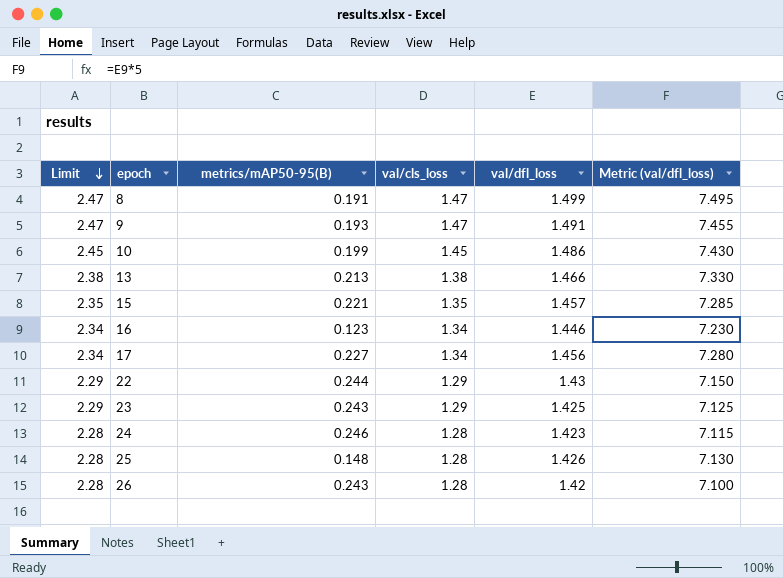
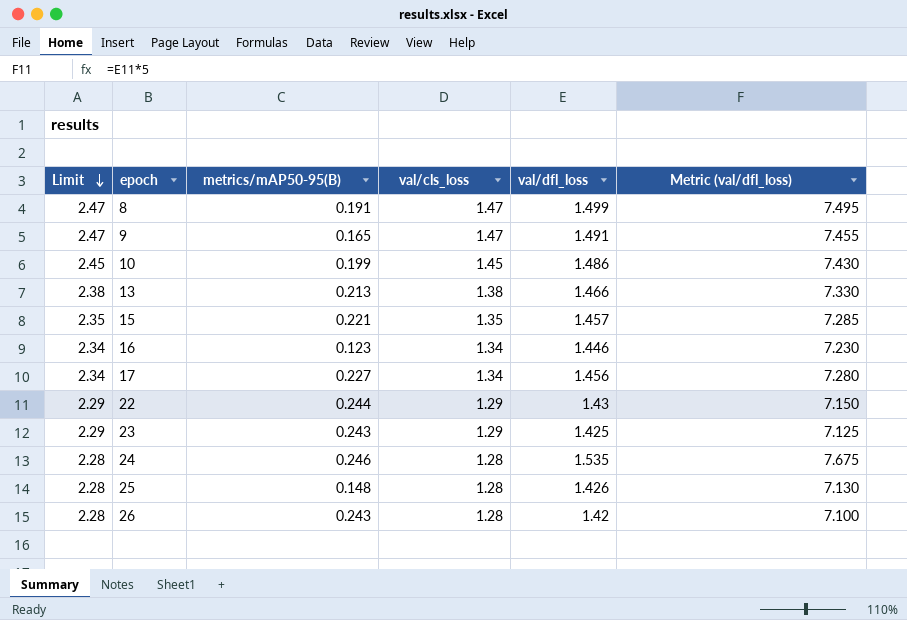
9 | metrics/mAP50-95(B): 0.193 -> 0.165
24 | val/dfl_loss: 1.423 -> 1.535
24 | Metric (val/dfl_loss): 7.115 -> 7.675

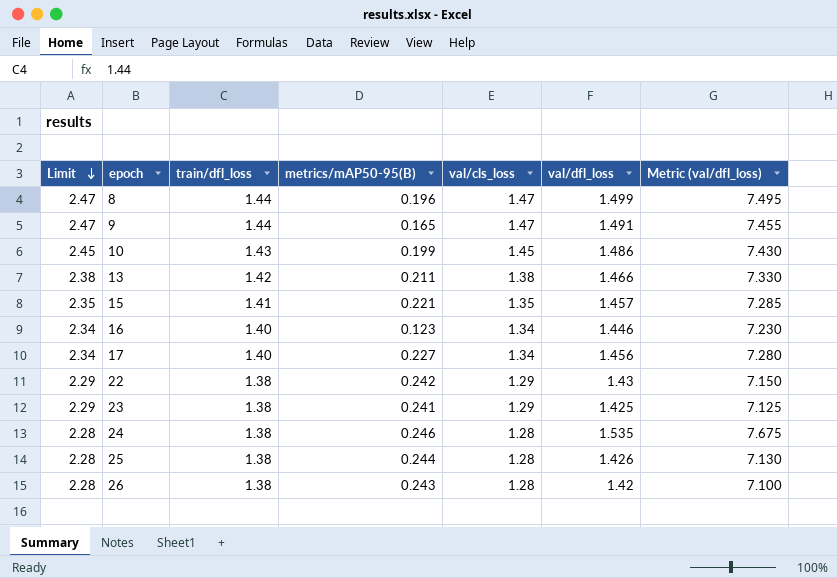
column train/dfl_loss | position: none -> 3
8 | metrics/mAP50-95(B): 0.191 -> 0.196
13 | metrics/mAP50-95(B): 0.213 -> 0.211
22 | metrics/mAP50-95(B): 0.244 -> 0.242
23 | metrics/mAP50-95(B): 0.243 -> 0.241
25 | metrics/mAP50-95(B): 0.148 -> 0.244

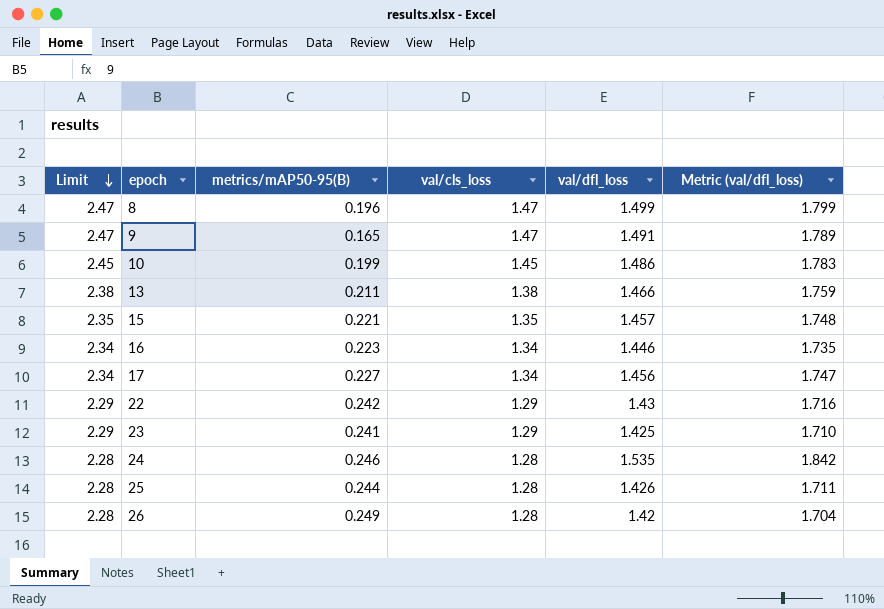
column train/dfl_loss | position: 3 -> none
column Metric (val/dfl_loss) | formula: [val/dfl_loss] * 5 -> [val/dfl_loss] * 1.2
16 | metrics/mAP50-95(B): 0.123 -> 0.223
26 | metrics/mAP50-95(B): 0.243 -> 0.249

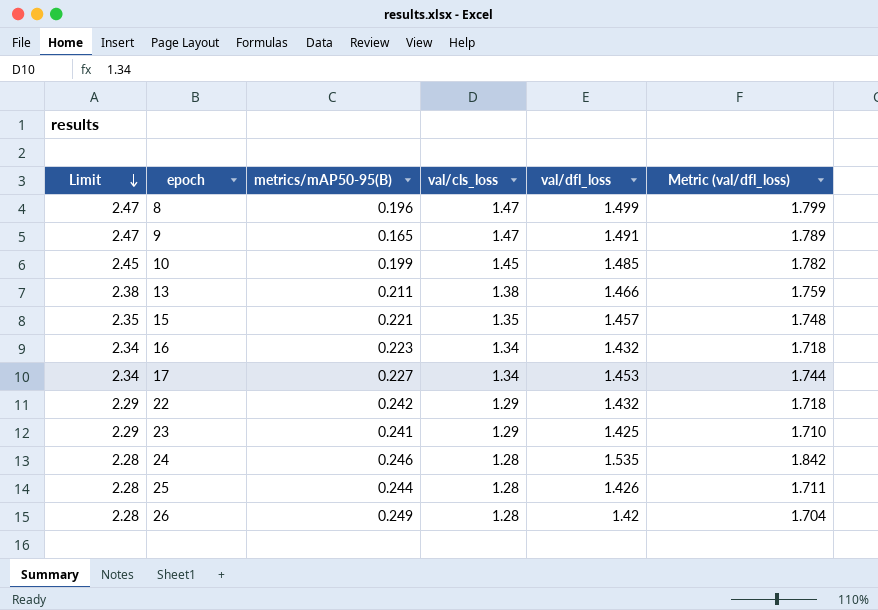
10 | val/dfl_loss: 1.486 -> 1.485
10 | Metric (val/dfl_loss): 1.783 -> 1.782
16 | val/dfl_loss: 1.446 -> 1.432
16 | Metric (val/dfl_loss): 1.735 -> 1.718
17 | val/dfl_loss: 1.456 -> 1.453
17 | Metric (val/dfl_loss): 1.747 -> 1.744
22 | val/dfl_loss: 1.43 -> 1.432
22 | Metric (val/dfl_loss): 1.716 -> 1.718

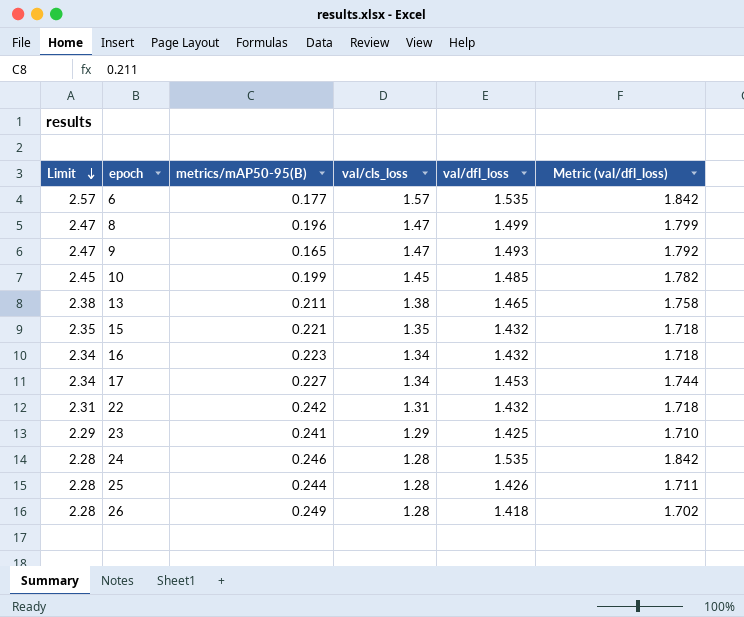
row 6: none -> 2.57 | 0.177 | 1.57 | 1.535 | 1.842
9 | val/dfl_loss: 1.491 -> 1.493
9 | Metric (val/dfl_loss): 1.789 -> 1.792
13 | val/dfl_loss: 1.466 -> 1.465
13 | Metric (val/dfl_loss): 1.759 -> 1.758
15 | val/dfl_loss: 1.457 -> 1.432
15 | Metric (val/dfl_loss): 1.748 -> 1.718
22 | Limit: 2.29 -> 2.31
22 | val/cls_loss: 1.29 -> 1.31
26 | val/dfl_loss: 1.42 -> 1.418
26 | Metric (val/dfl_loss): 1.704 -> 1.702

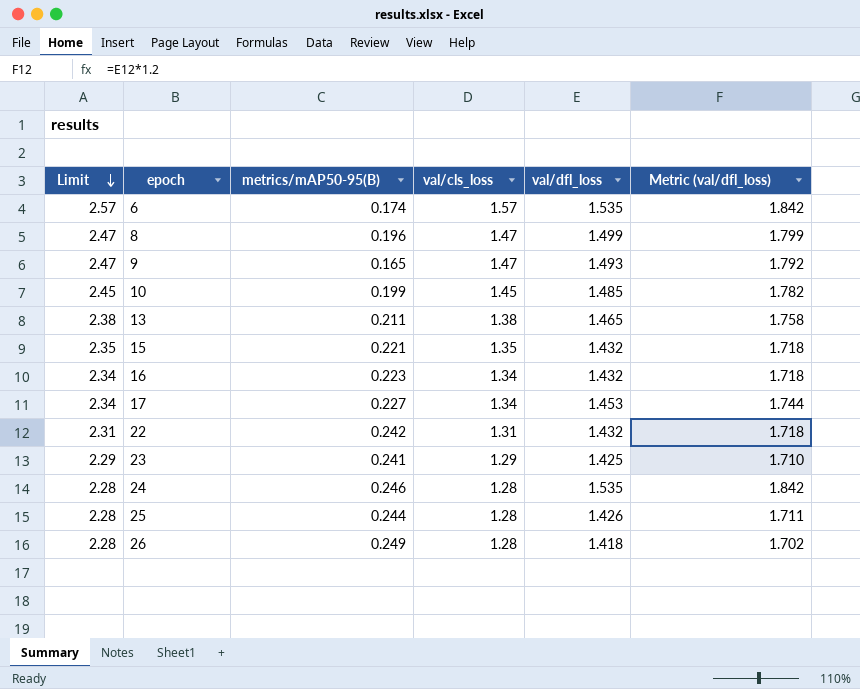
6 | metrics/mAP50-95(B): 0.177 -> 0.174

